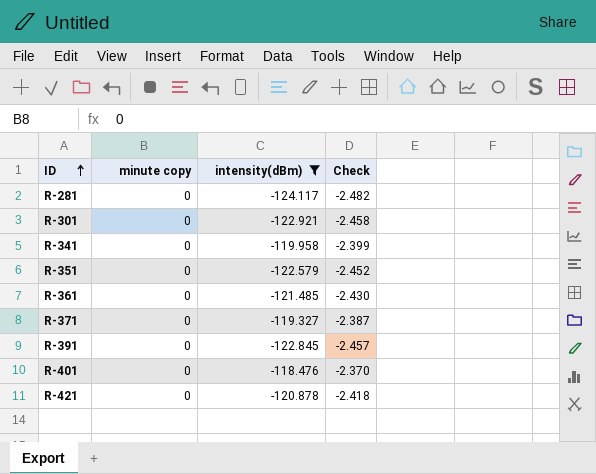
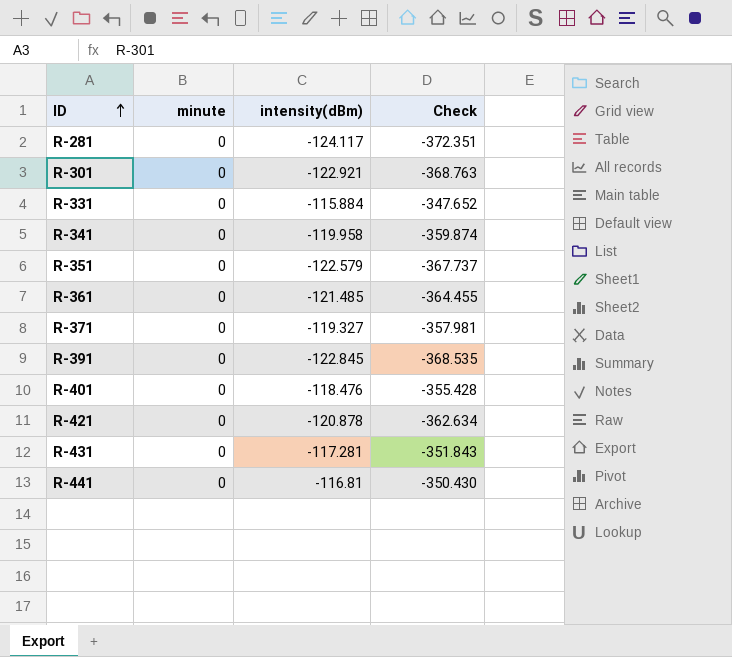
filter: intensity(dBm) <= -118.476 -> none
column name: minute copy -> minute
column Check | formula: [intensity(dBm)] * 0.02 -> [intensity(dBm)] * 3

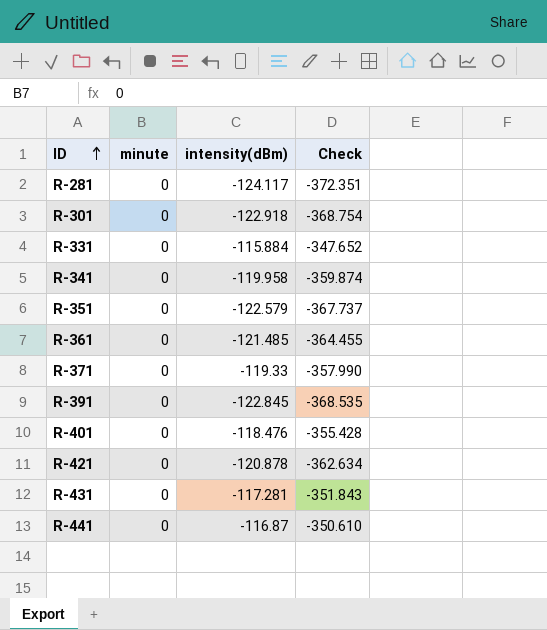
R-301 | intensity(dBm): -122.921 -> -122.918
R-301 | Check: -368.763 -> -368.754
R-371 | intensity(dBm): -119.327 -> -119.33
R-371 | Check: -357.981 -> -357.990
R-441 | intensity(dBm): -116.81 -> -116.87
R-441 | Check: -350.430 -> -350.610

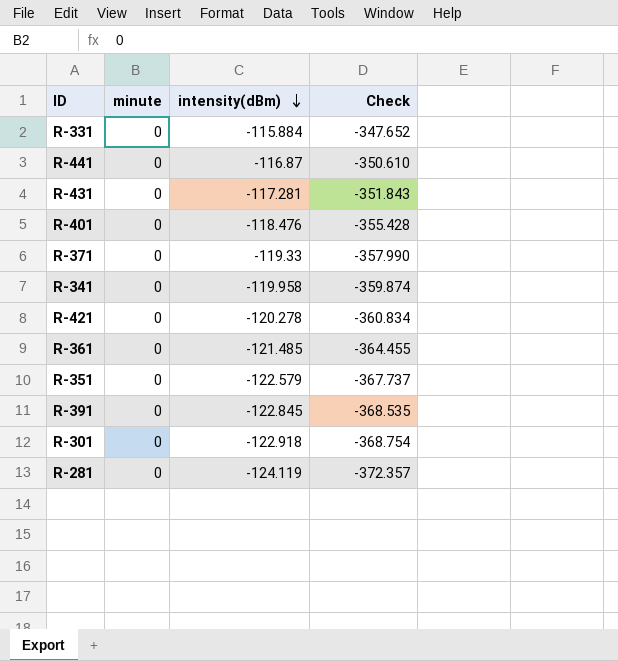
row order: ID ascending -> intensity(dBm) descending
R-421 | intensity(dBm): -120.878 -> -120.278
R-421 | Check: -362.634 -> -360.834
R-281 | intensity(dBm): -124.117 -> -124.119
R-281 | Check: -372.351 -> -372.357

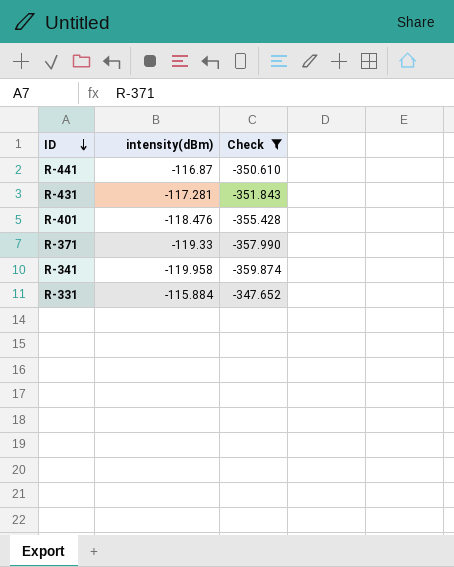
filter: none -> Check >= -359.874
row order: intensity(dBm) descending -> ID descending
column minute | position: 2 -> none

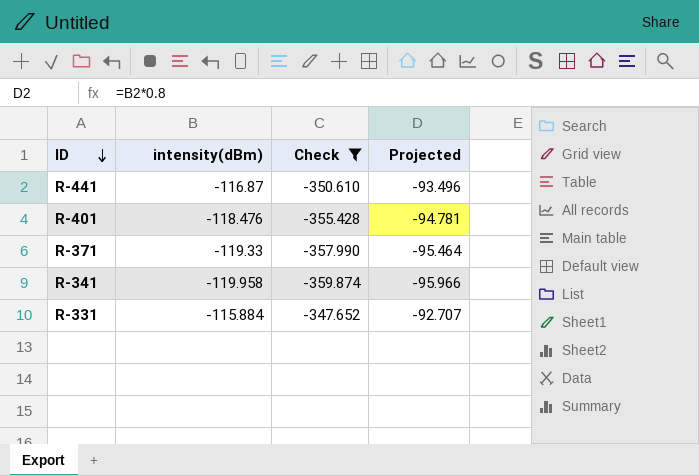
column Projected | formula: none -> [intensity(dBm)] * 0.8
row R-431: -117.281 | -351.843 -> none

